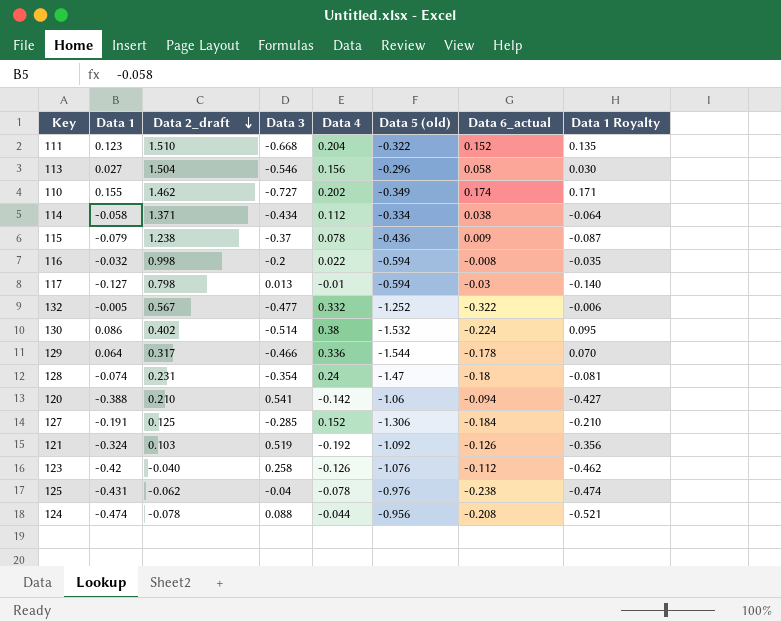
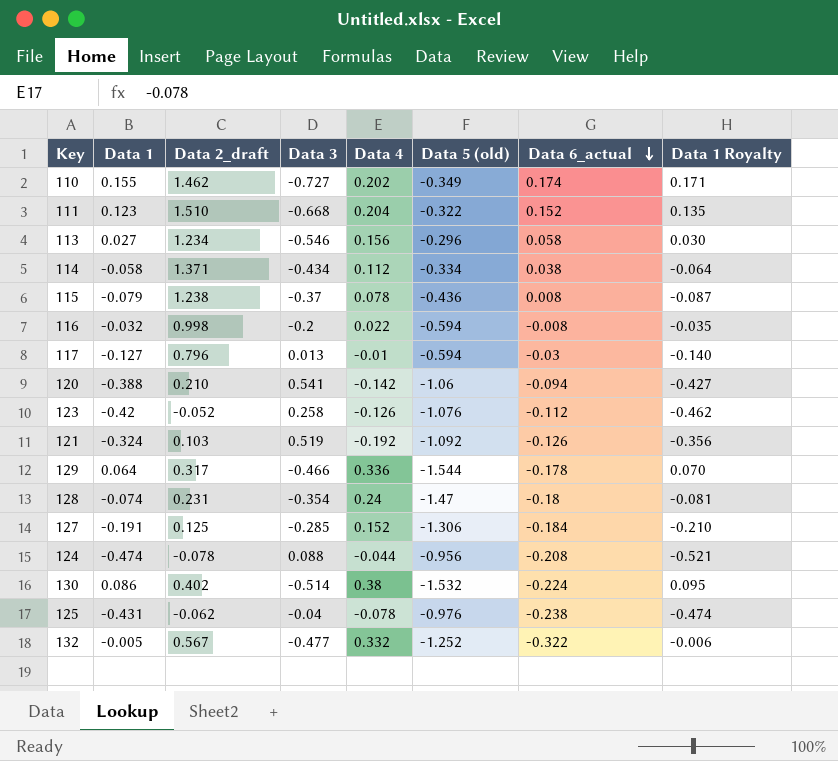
row order: Data 2_draft descending -> Data 6_actual descending
113 | Data 2_draft: 1.504 -> 1.234
115 | Data 6_actual: 0.009 -> 0.008
117 | Data 2_draft: 0.798 -> 0.796
123 | Data 2_draft: -0.040 -> -0.052

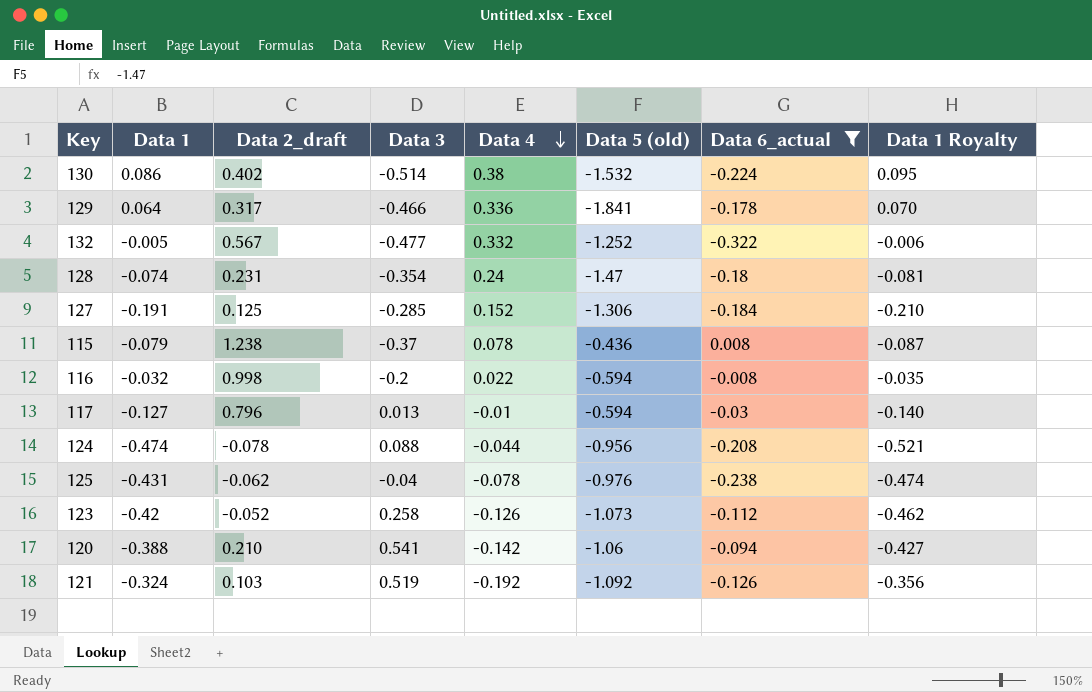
filter: none -> Data 6_actual <= 0.008
row order: Data 6_actual descending -> Data 4 descending
129 | Data 5 (old): -1.544 -> -1.841
123 | Data 5 (old): -1.076 -> -1.073

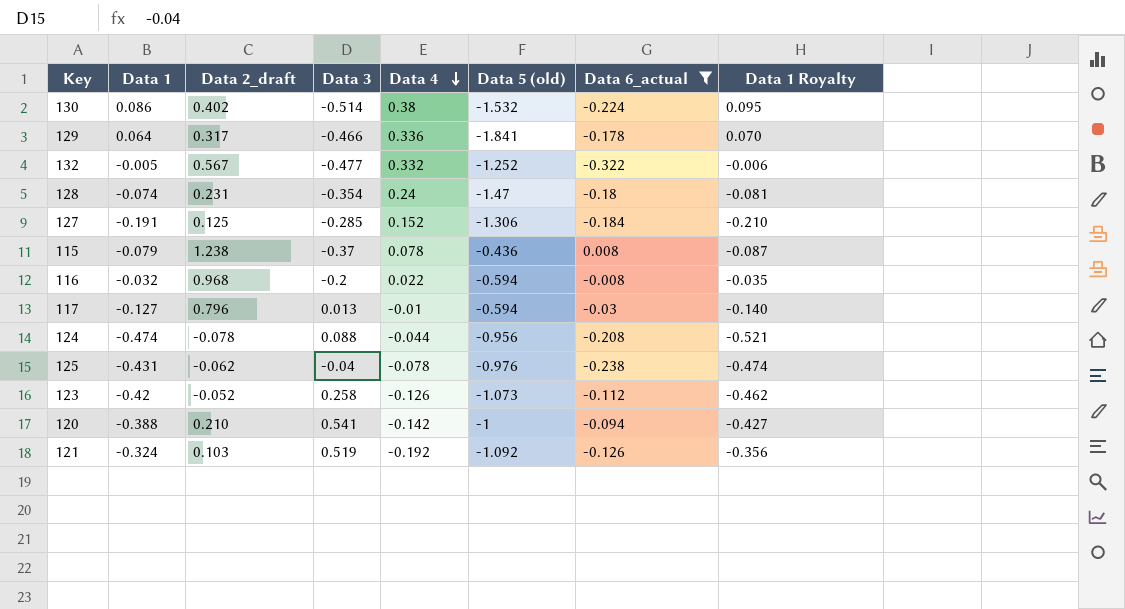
116 | Data 2_draft: 0.998 -> 0.968
120 | Data 5 (old): -1.06 -> -1

